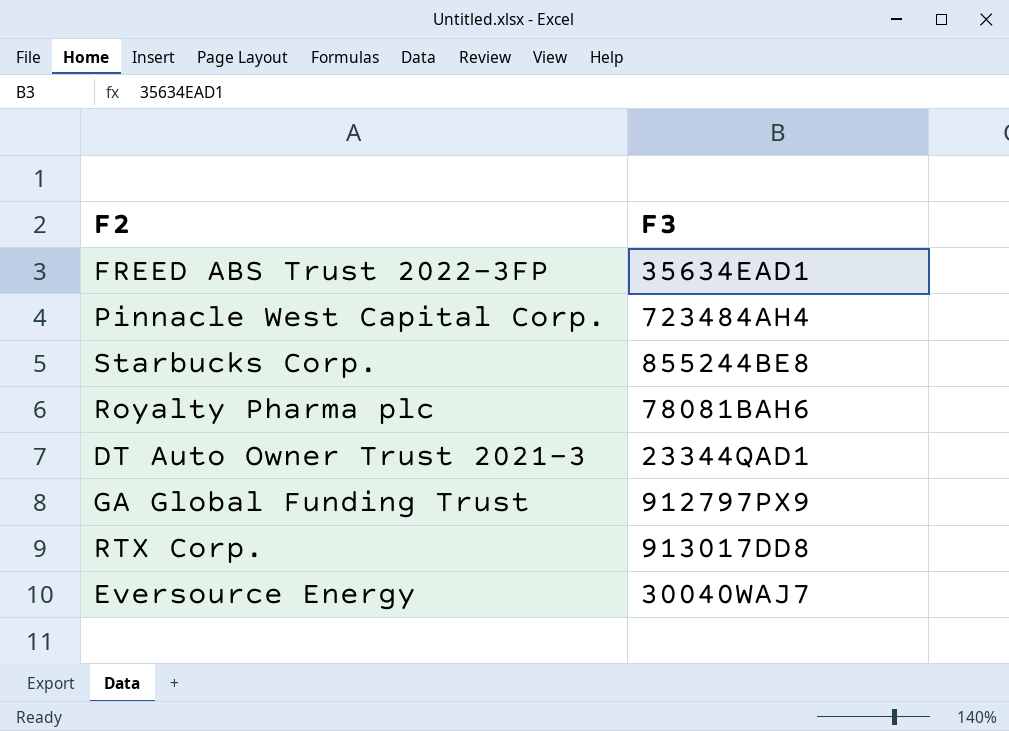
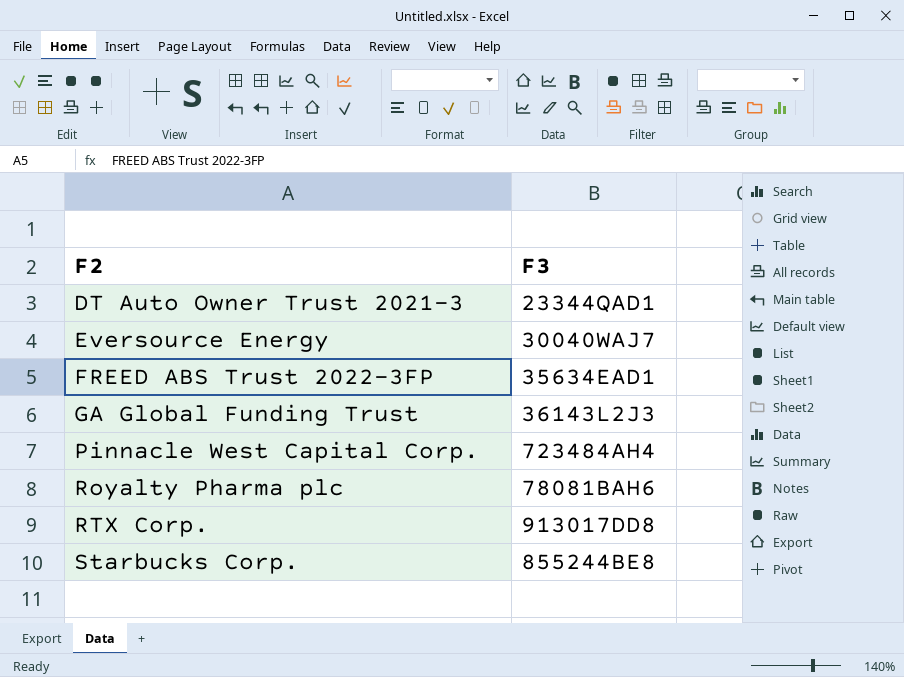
row order: none -> F2 ascending
GA Global Funding Trust | F3: 912797PX9 -> 36143L2J3

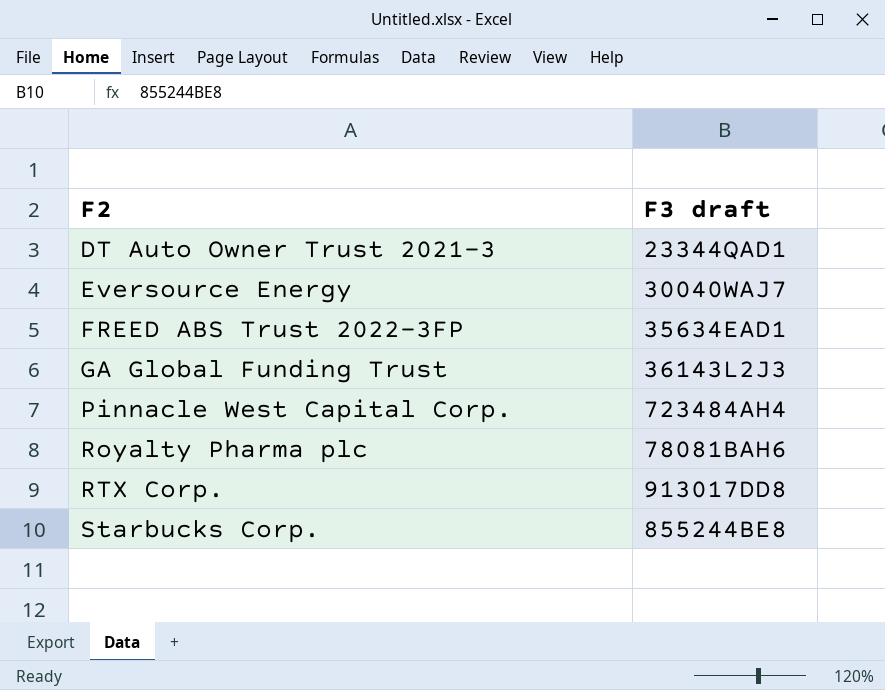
column name: F3 -> F3 draft

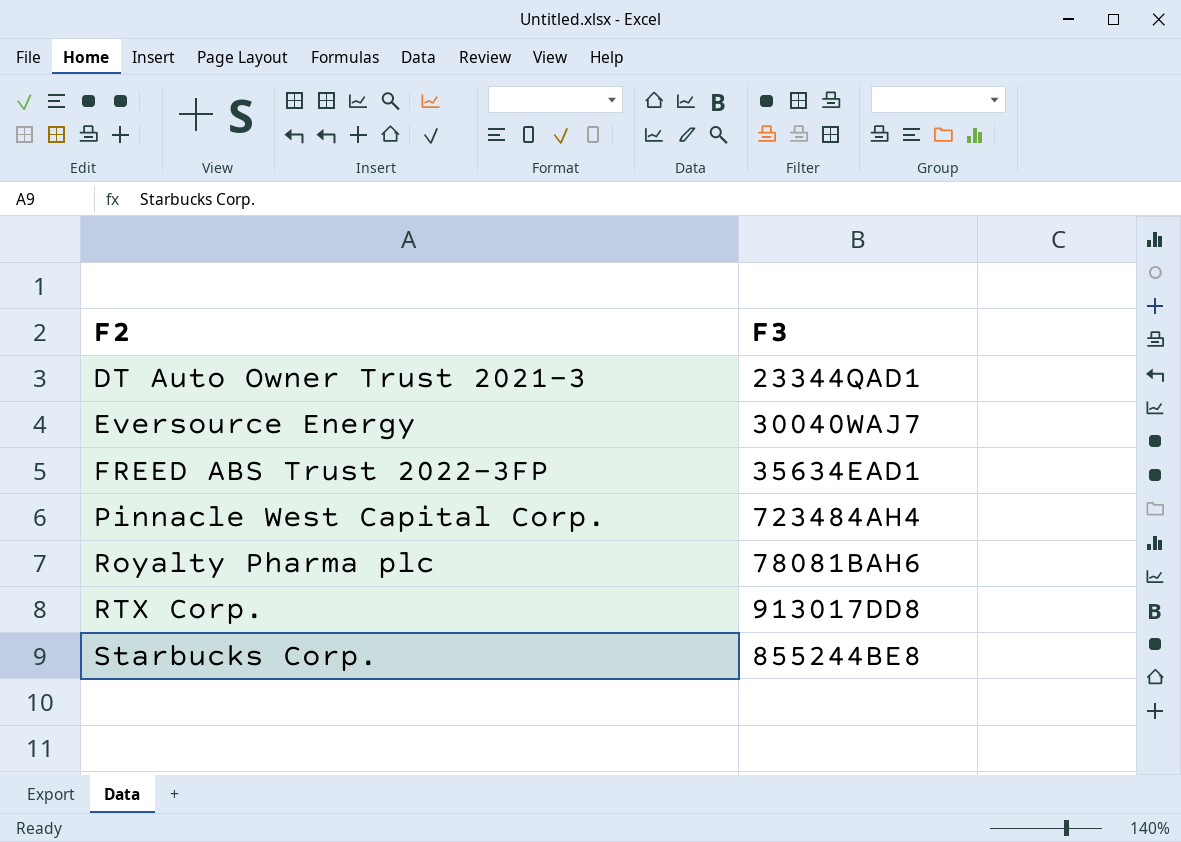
column name: F3 draft -> F3
row GA Global Funding Trust: 36143L2J3 -> none

